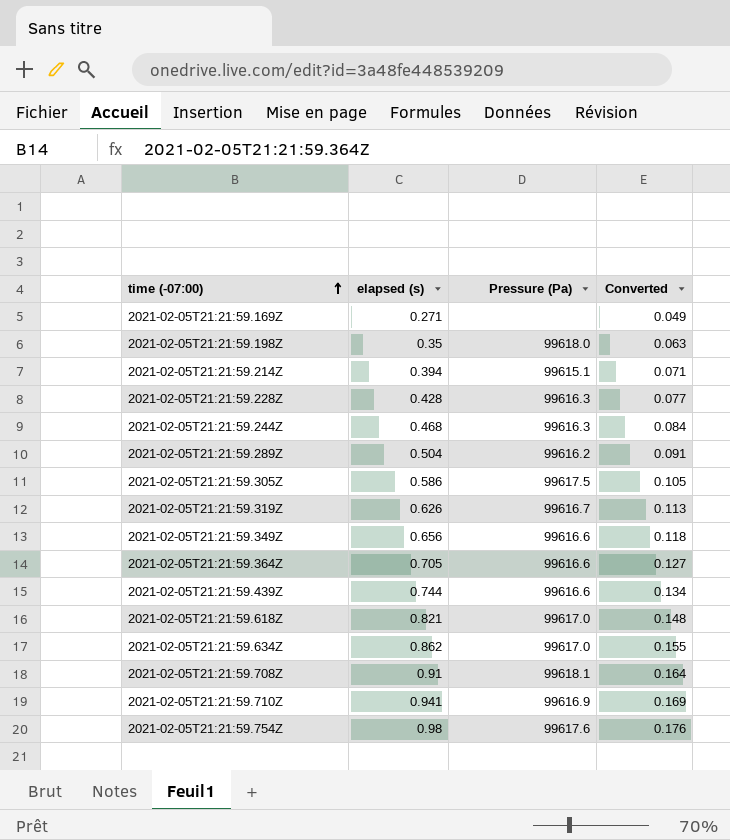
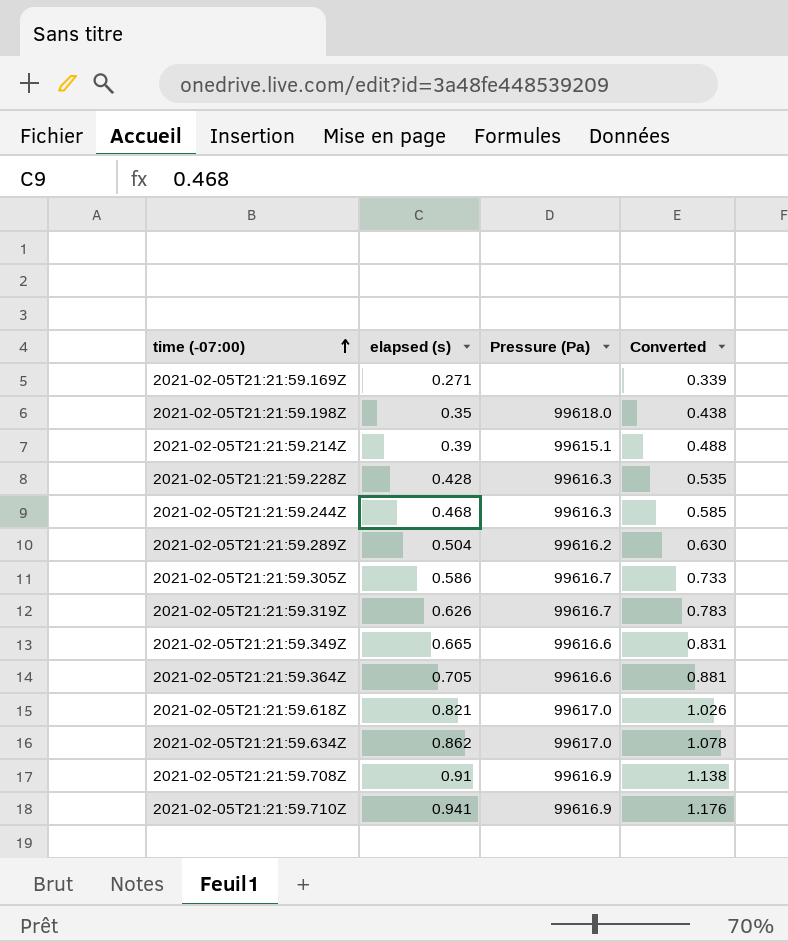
column Converted | formula: [elapsed (s)] * 0.18 -> [elapsed (s)] * 1.25
row 2021-02-05T21:21:59.439Z: 0.744 | 99616.6 | 0.134 -> none
row 2021-02-05T21:21:59.754Z: 0.98 | 99617.6 | 0.176 -> none
2021-02-05T21:21:59.214Z | elapsed (s): 0.394 -> 0.39
2021-02-05T21:21:59.305Z | Pressure (Pa): 99617.5 -> 99616.7
2021-02-05T21:21:59.349Z | elapsed (s): 0.656 -> 0.665
2021-02-05T21:21:59.708Z | Pressure (Pa): 99618.1 -> 99616.9

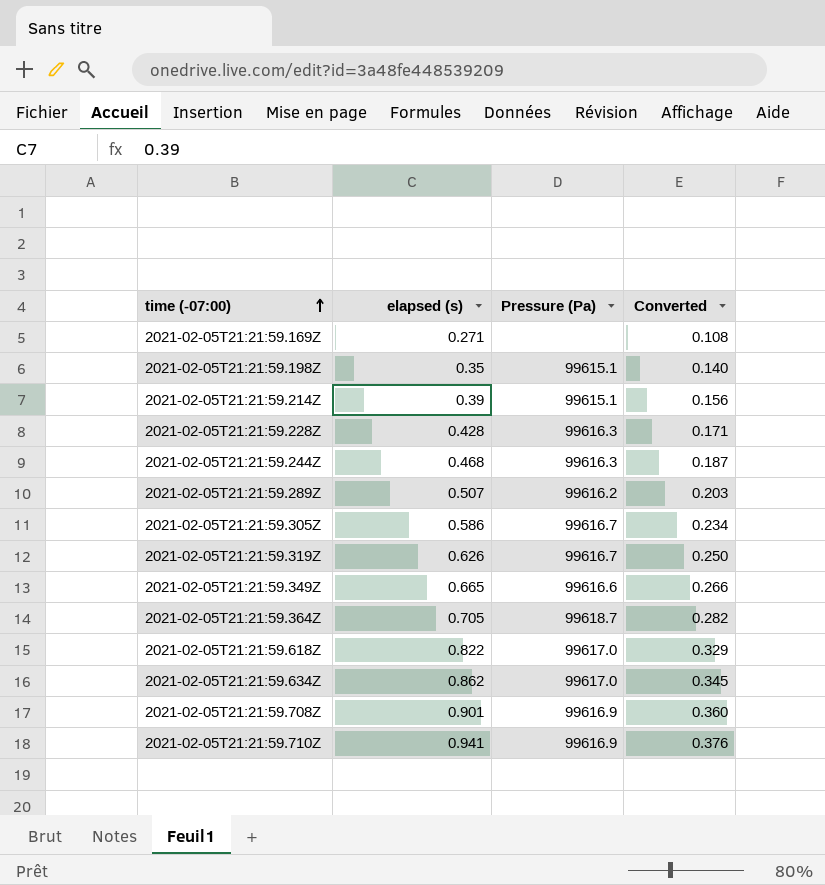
column Converted | formula: [elapsed (s)] * 1.25 -> [elapsed (s)] * 0.4
2021-02-05T21:21:59.198Z | Pressure (Pa): 99618.0 -> 99615.1
2021-02-05T21:21:59.289Z | elapsed (s): 0.504 -> 0.507
2021-02-05T21:21:59.364Z | Pressure (Pa): 99616.6 -> 99618.7
2021-02-05T21:21:59.618Z | elapsed (s): 0.821 -> 0.822
2021-02-05T21:21:59.708Z | elapsed (s): 0.91 -> 0.901

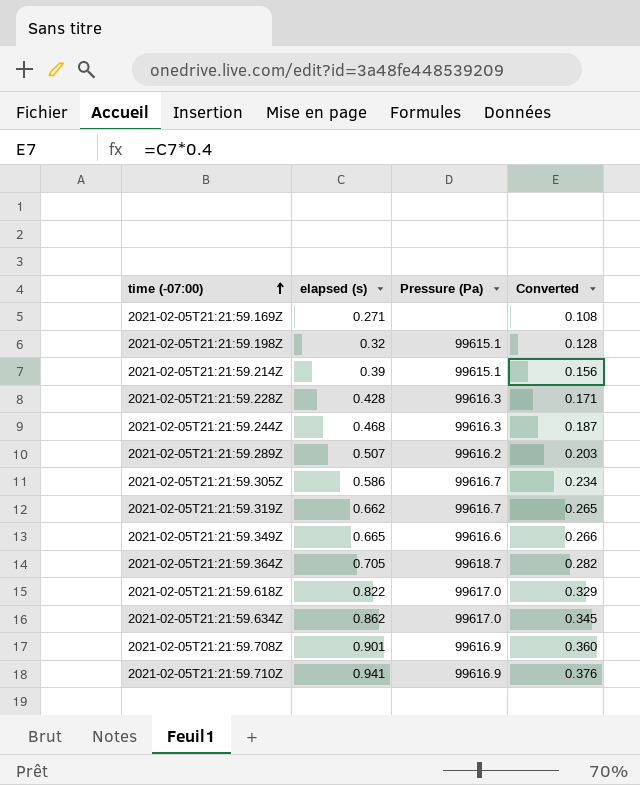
2021-02-05T21:21:59.198Z | elapsed (s): 0.35 -> 0.32
2021-02-05T21:21:59.198Z | Converted: 0.140 -> 0.128
2021-02-05T21:21:59.319Z | elapsed (s): 0.626 -> 0.662
2021-02-05T21:21:59.319Z | Converted: 0.250 -> 0.265

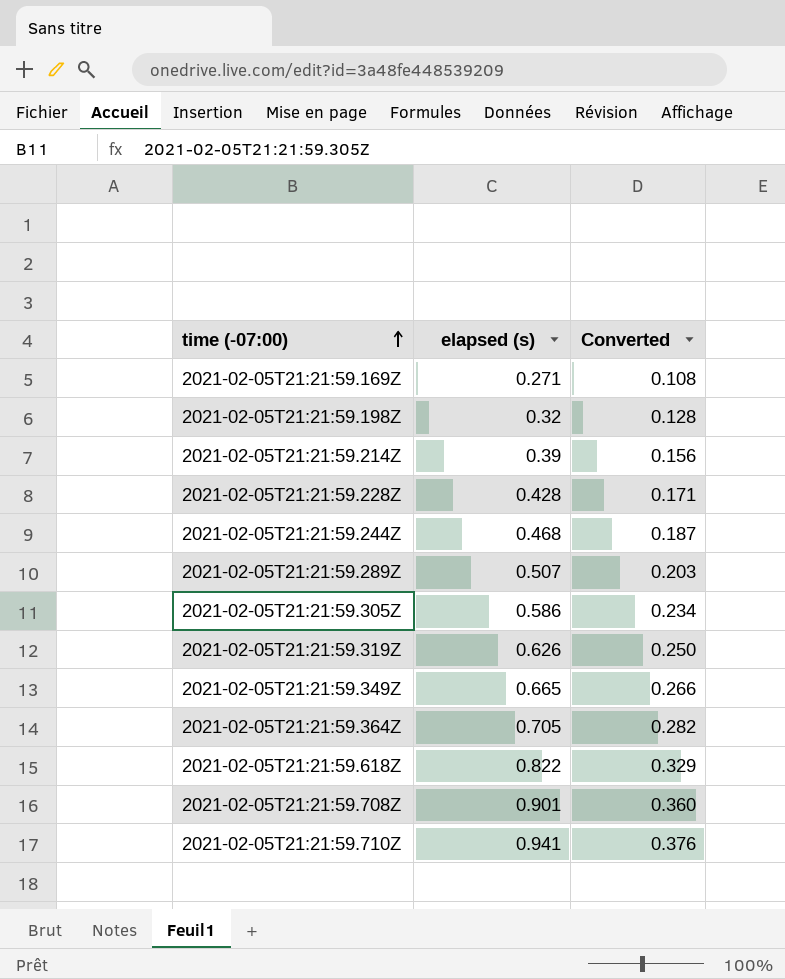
column Pressure (Pa) | position: 3 -> none
row 2021-02-05T21:21:59.634Z: 0.862 | 99617.0 | 0.345 -> none
2021-02-05T21:21:59.319Z | elapsed (s): 0.662 -> 0.626
2021-02-05T21:21:59.319Z | Converted: 0.265 -> 0.250

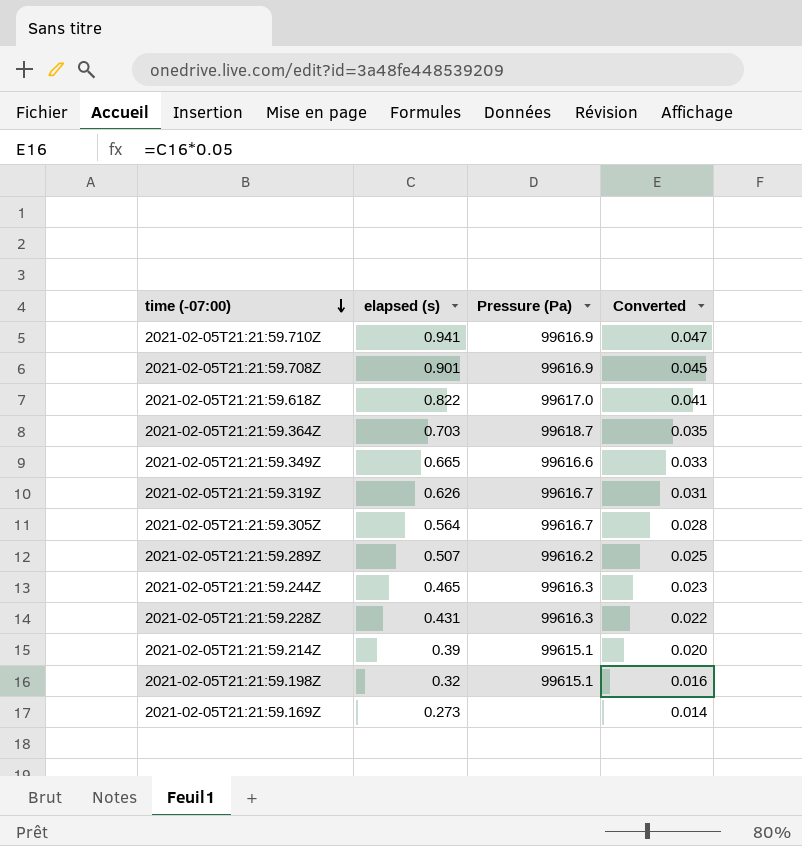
row order: time (-07:00) ascending -> time (-07:00) descending
column Pressure (Pa) | position: none -> 3
column Converted | formula: [elapsed (s)] * 0.4 -> [elapsed (s)] * 0.05
2021-02-05T21:21:59.364Z | elapsed (s): 0.705 -> 0.703
2021-02-05T21:21:59.305Z | elapsed (s): 0.586 -> 0.564
2021-02-05T21:21:59.244Z | elapsed (s): 0.468 -> 0.465
2021-02-05T21:21:59.228Z | elapsed (s): 0.428 -> 0.431
2021-02-05T21:21:59.169Z | elapsed (s): 0.271 -> 0.273

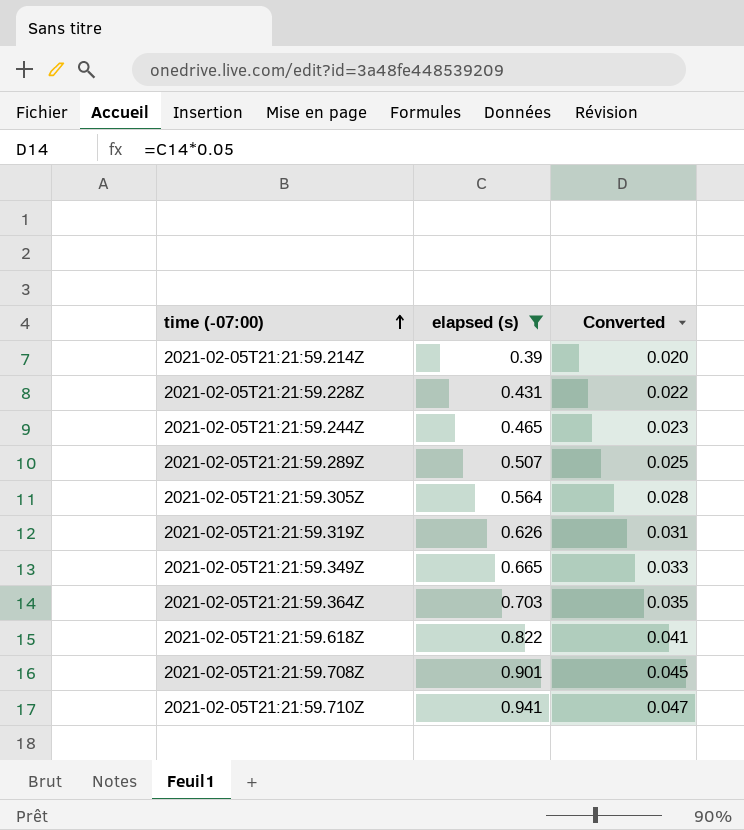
filter: none -> elapsed (s) >= 0.39
row order: time (-07:00) descending -> time (-07:00) ascending
column Pressure (Pa) | position: 3 -> none

